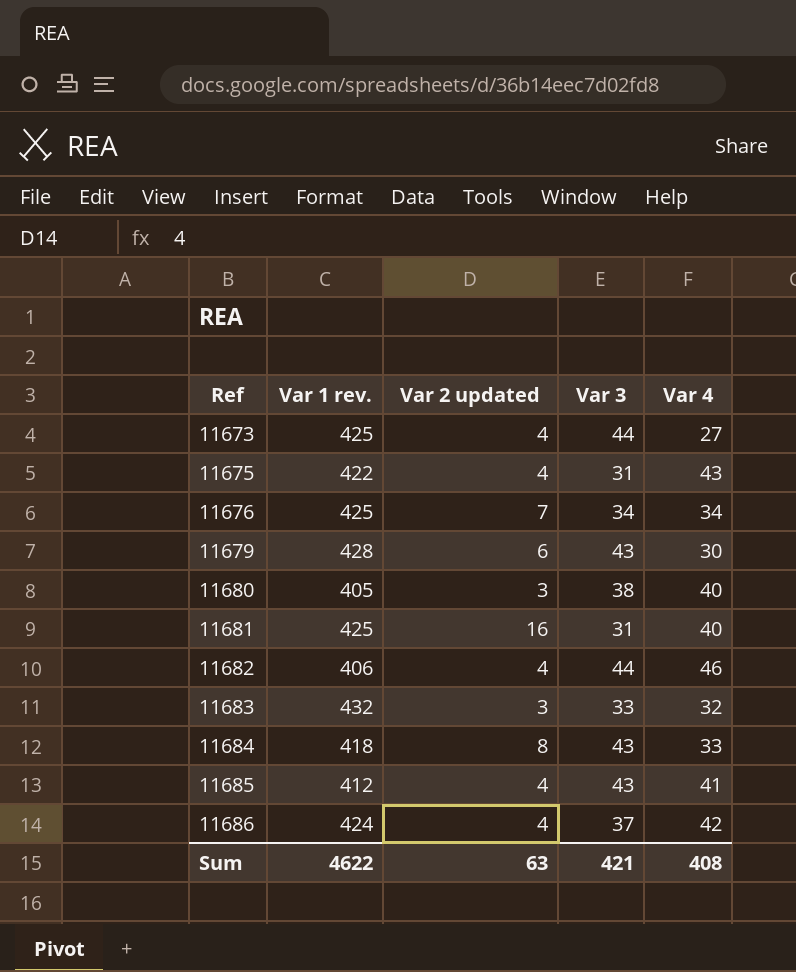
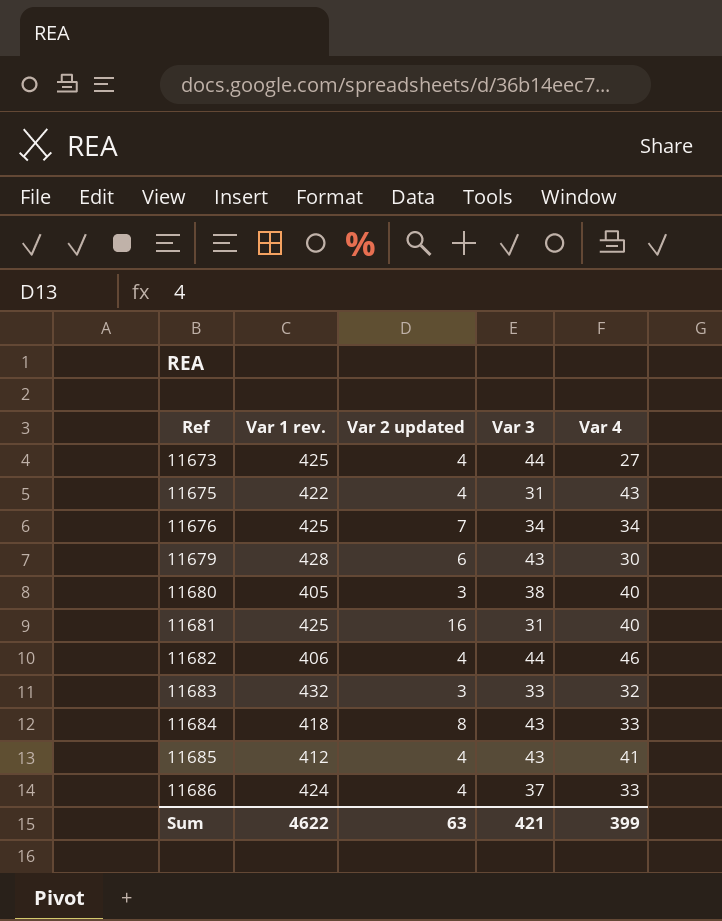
11686 | Var 4: 42 -> 33
Sum | Var 4: 408 -> 399

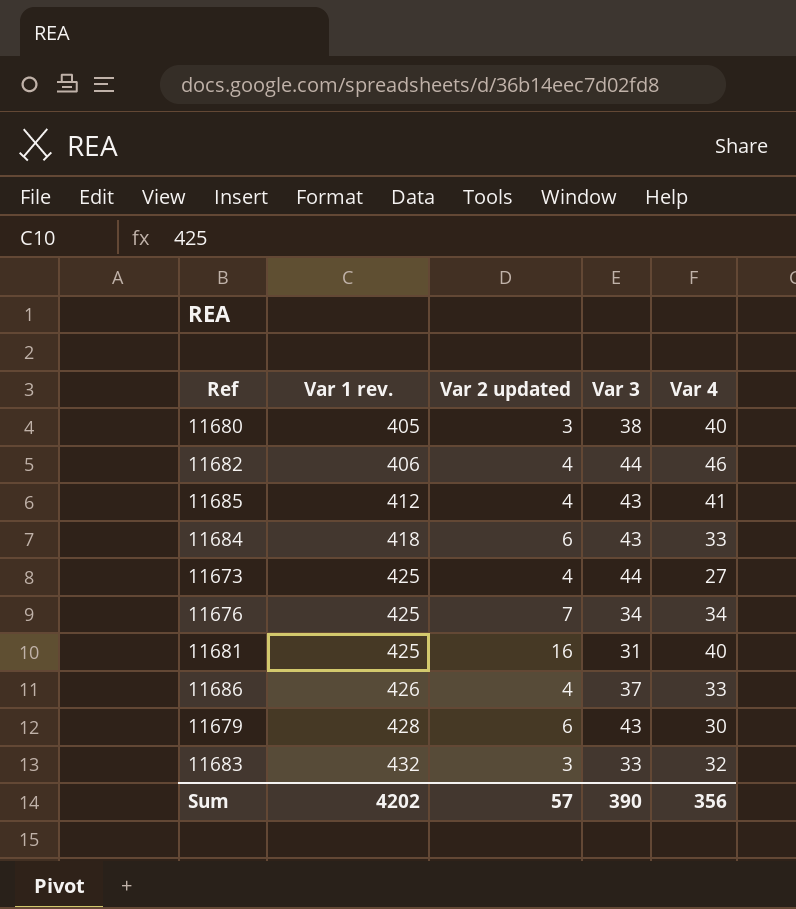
row order: Ref ascending -> Var 1 rev. ascending
row 11675: 422 | 4 | 31 | 43 -> none
11684 | Var 2 updated: 8 -> 6
11686 | Var 1 rev.: 424 -> 426
Sum | Var 1 rev.: 4622 -> 4202
Sum | Var 2 updated: 63 -> 57
Sum | Var 3: 421 -> 390
Sum | Var 4: 399 -> 356

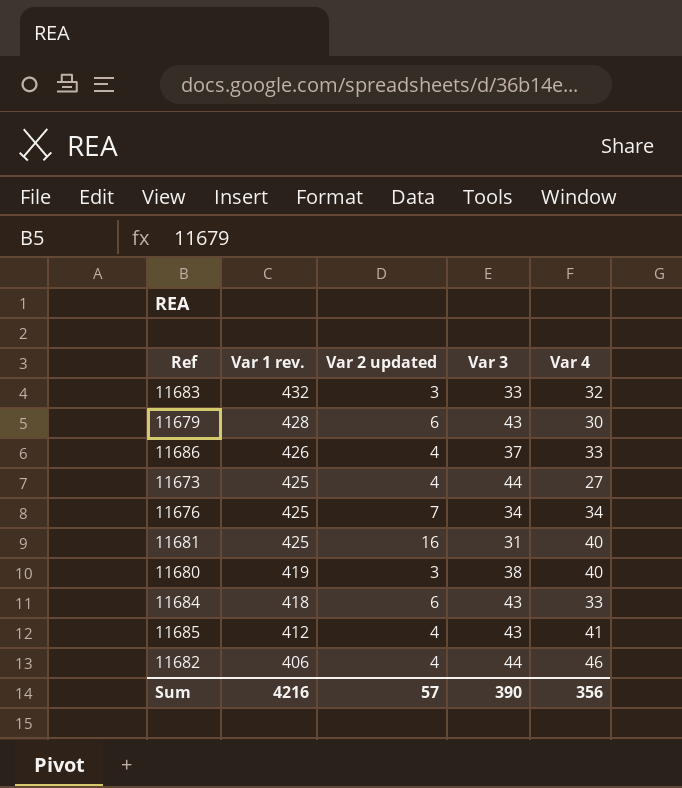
row order: Var 1 rev. ascending -> Var 1 rev. descending
11680 | Var 1 rev.: 405 -> 419
Sum | Var 1 rev.: 4202 -> 4216

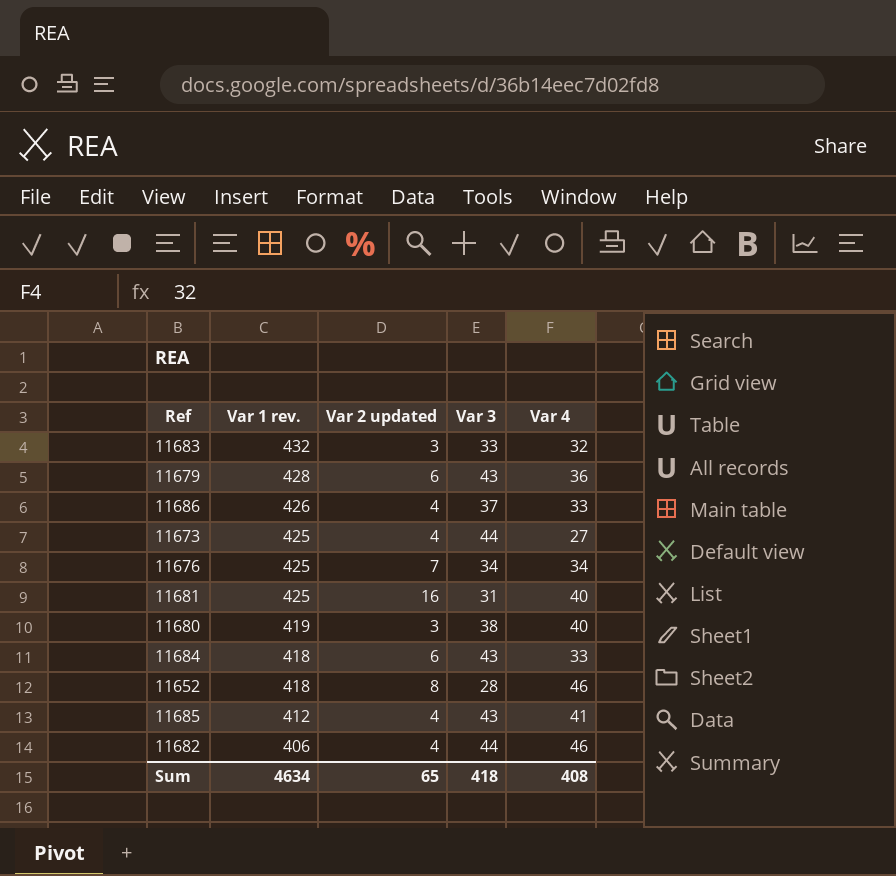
11679 | Var 4: 30 -> 36
row 11652: none -> 418 | 8 | 28 | 46
Sum | Var 1 rev.: 4216 -> 4634
Sum | Var 2 updated: 57 -> 65
Sum | Var 3: 390 -> 418
Sum | Var 4: 356 -> 408

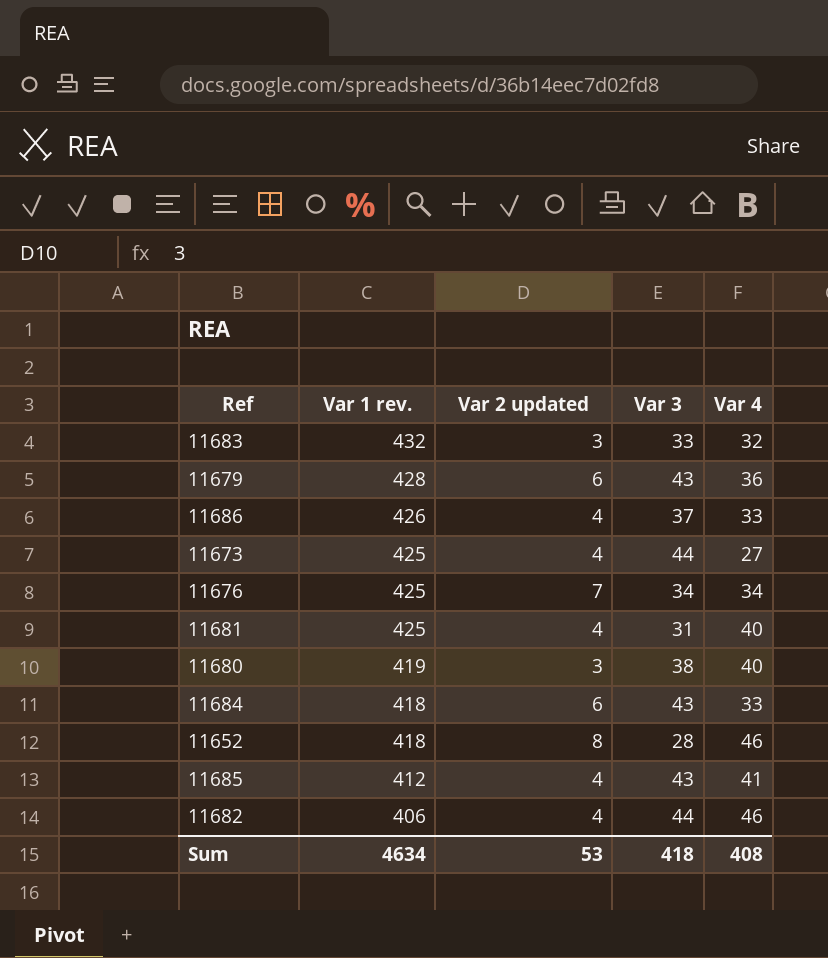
11681 | Var 2 updated: 16 -> 4
Sum | Var 2 updated: 65 -> 53

